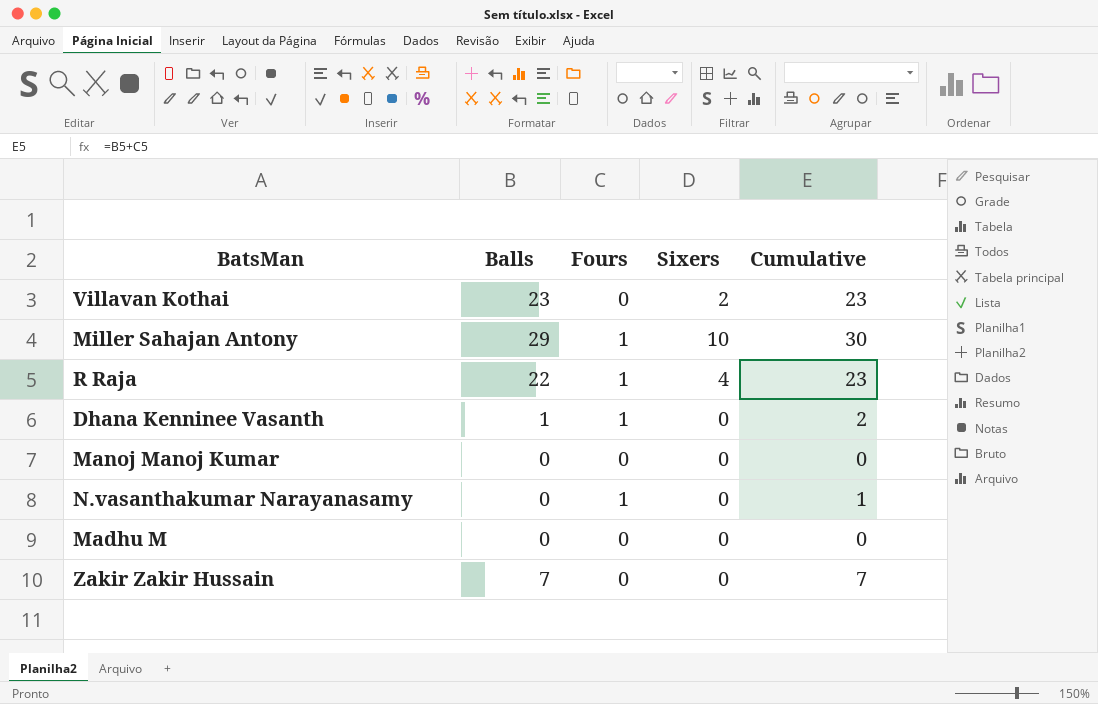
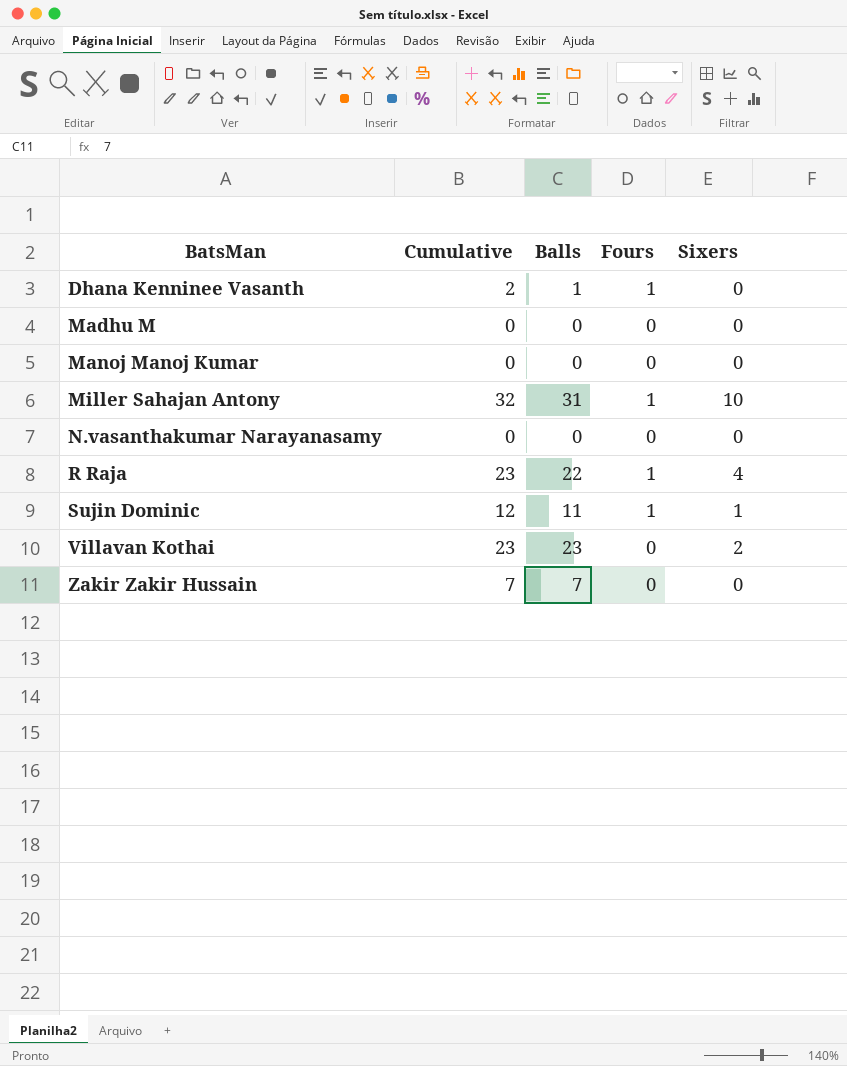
row order: none -> BatsMan ascending
column Cumulative | position: 5 -> 2
Miller Sahajan Antony | Cumulative: 30 -> 32
Miller Sahajan Antony | Balls: 29 -> 31
N.vasanthakumar Narayanasamy | Cumulative: 1 -> 0
N.vasanthakumar Narayanasamy | Fours: 1 -> 0
row Sujin Dominic: none -> 12 | 11 | 1 | 1

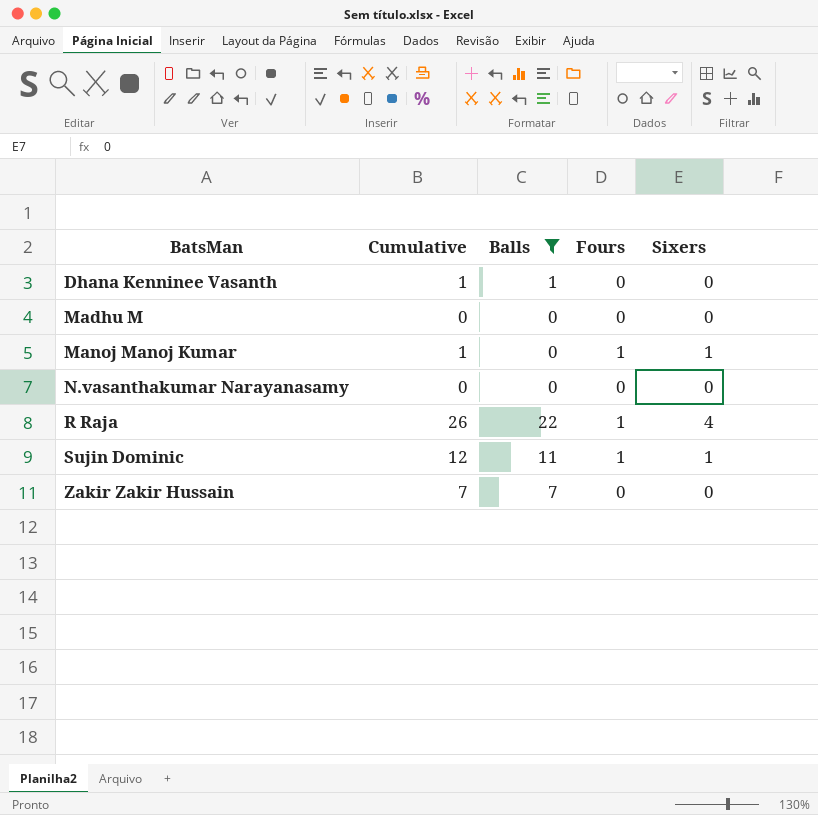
filter: none -> Balls <= 22
column Cumulative | formula: [Balls] + [Fours] -> [Balls] + [Sixers]
Dhana Kenninee Vasanth | Fours: 1 -> 0
Manoj Manoj Kumar | Fours: 0 -> 1
Manoj Manoj Kumar | Sixers: 0 -> 1

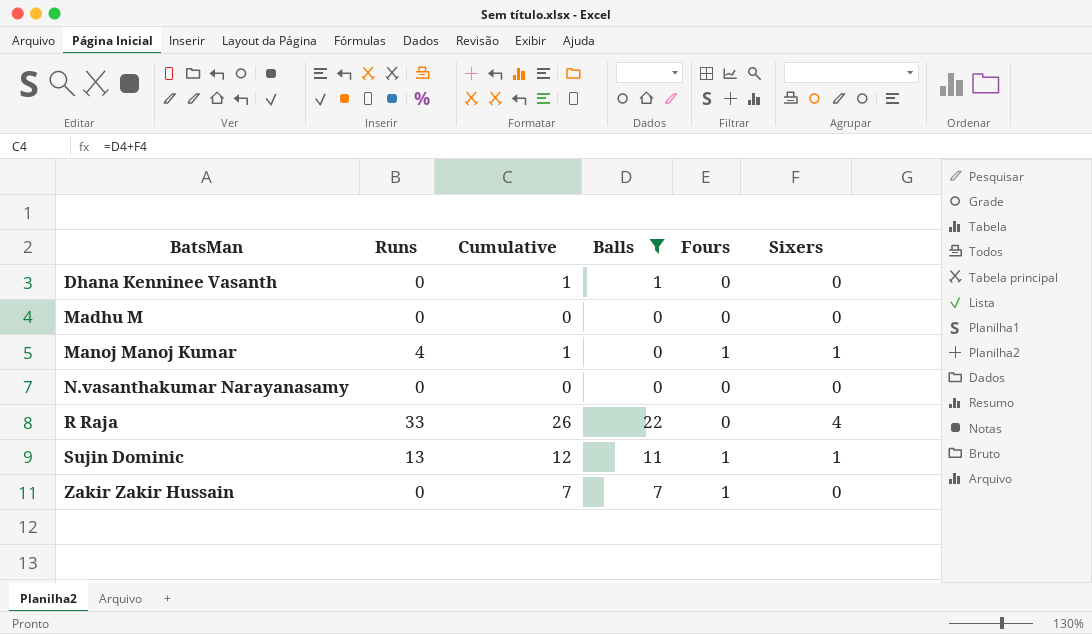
column Runs | position: none -> 2
R Raja | Fours: 1 -> 0
Zakir Zakir Hussain | Fours: 0 -> 1

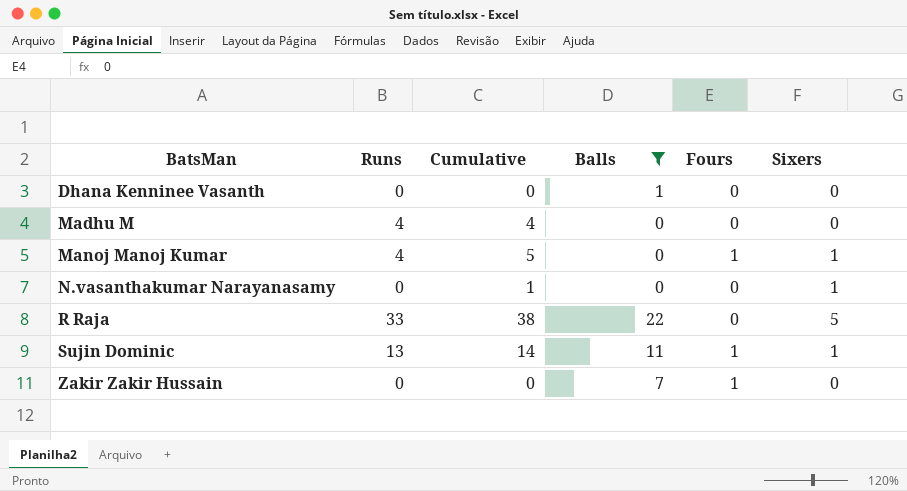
column Cumulative | formula: [Balls] + [Sixers] -> [Runs] + [Sixers]
Madhu M | Runs: 0 -> 4
N.vasanthakumar Narayanasamy | Sixers: 0 -> 1
R Raja | Sixers: 4 -> 5

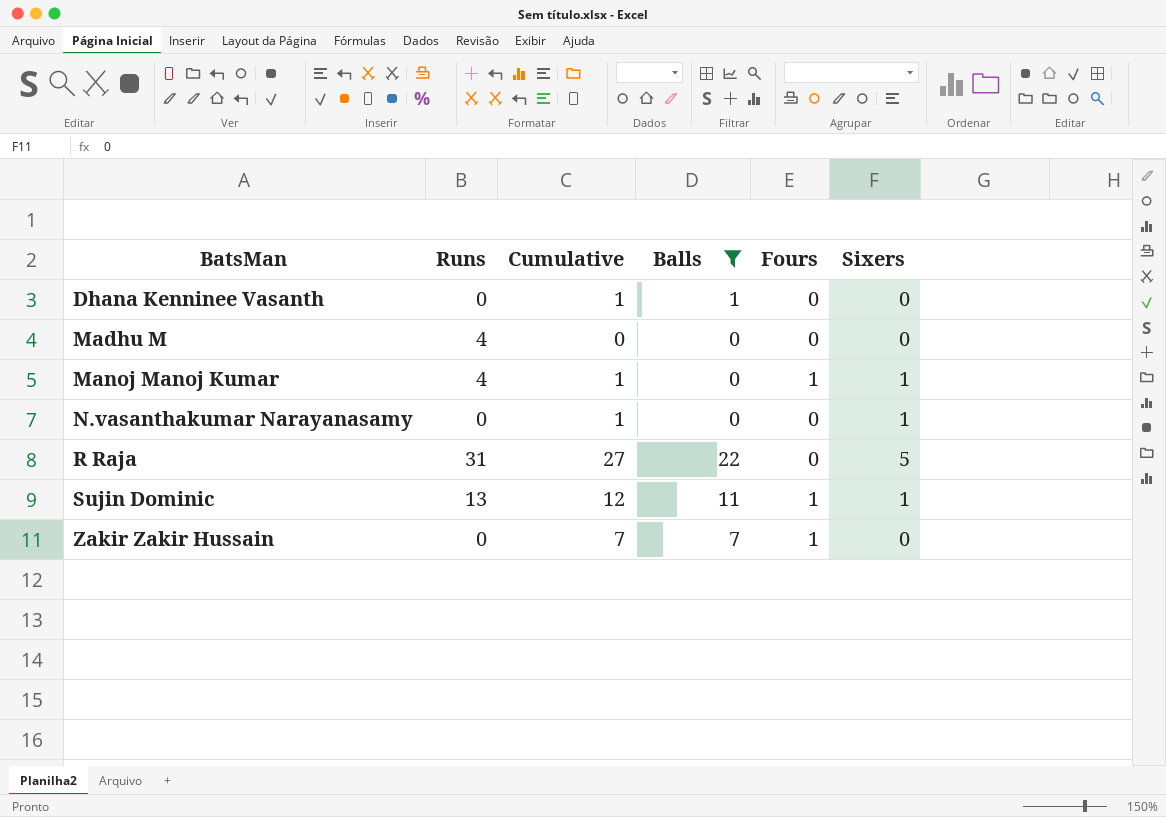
column Cumulative | formula: [Runs] + [Sixers] -> [Balls] + [Sixers]
R Raja | Runs: 33 -> 31

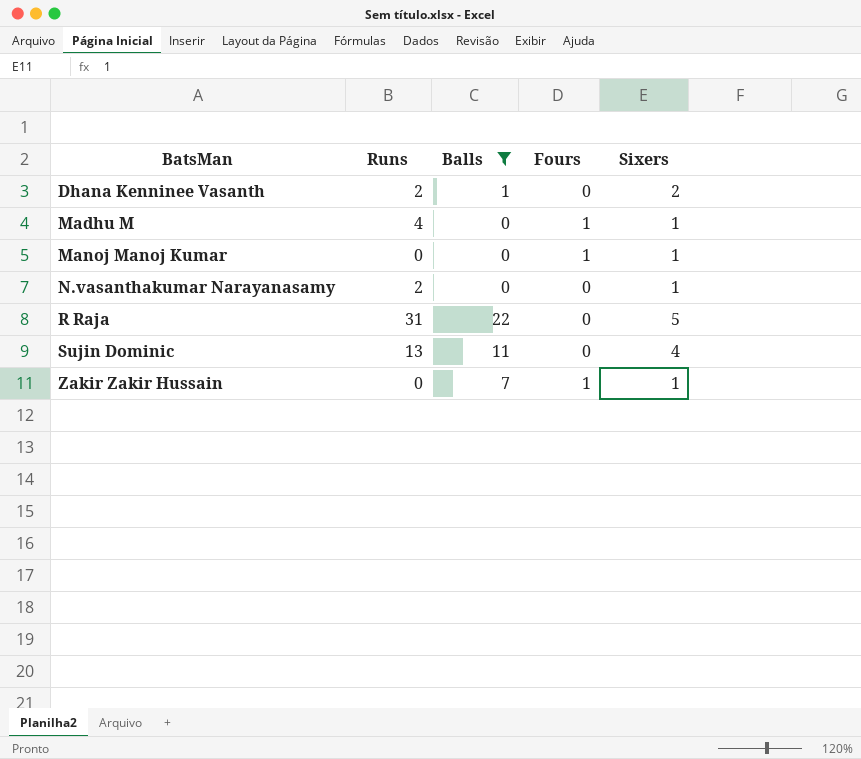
column Cumulative | formula: [Balls] + [Sixers] -> none
Dhana Kenninee Vasanth | Runs: 0 -> 2
Dhana Kenninee Vasanth | Sixers: 0 -> 2
Madhu M | Fours: 0 -> 1
Madhu M | Sixers: 0 -> 1
Manoj Manoj Kumar | Runs: 4 -> 0
N.vasanthakumar Narayanasamy | Runs: 0 -> 2
Sujin Dominic | Fours: 1 -> 0
Sujin Dominic | Sixers: 1 -> 4
Zakir Zakir Hussain | Sixers: 0 -> 1

